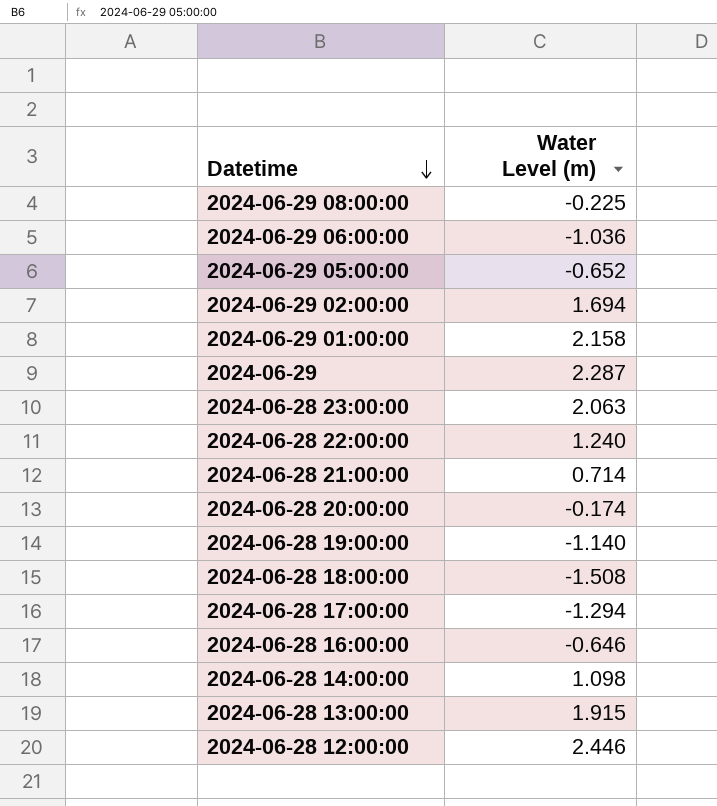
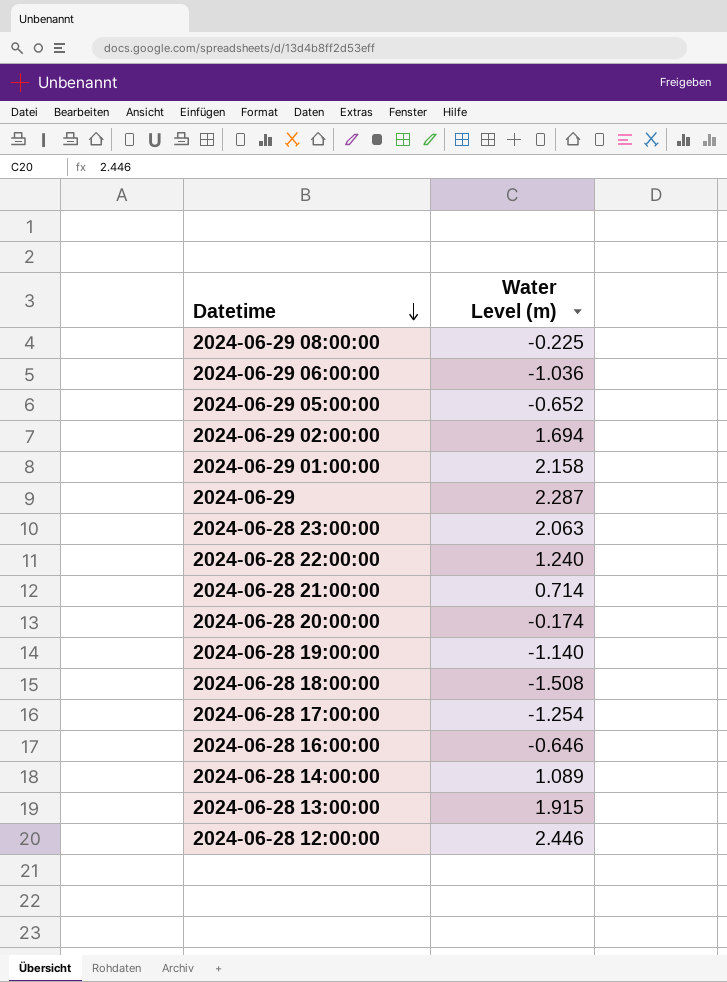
2024-06-28 17:00:00 | Water Level (m): -1.294 -> -1.254
2024-06-28 14:00:00 | Water Level (m): 1.098 -> 1.089

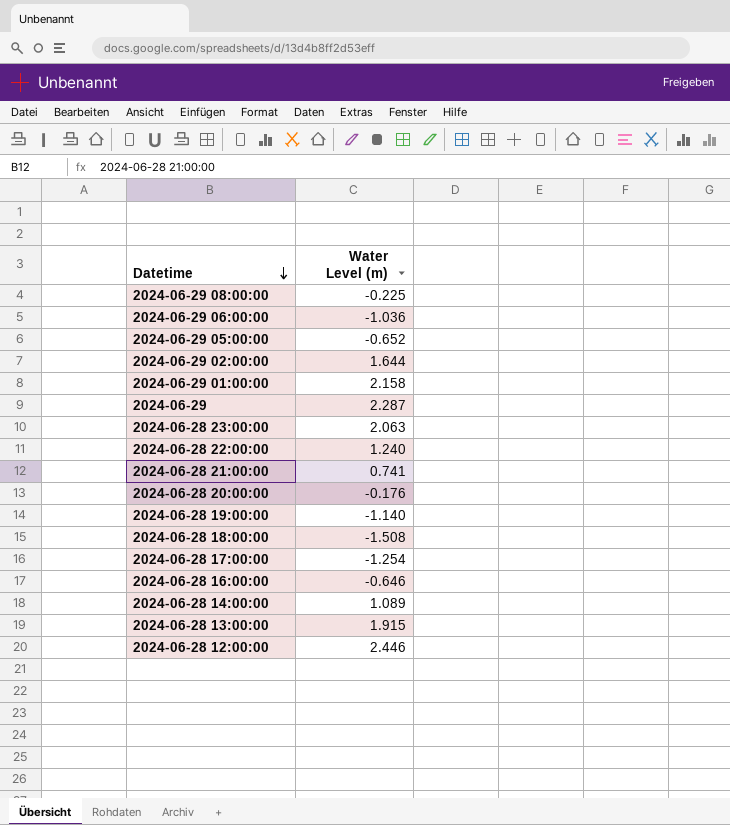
2024-06-29 02:00:00 | Water Level (m): 1.694 -> 1.644
2024-06-28 21:00:00 | Water Level (m): 0.714 -> 0.741
2024-06-28 20:00:00 | Water Level (m): -0.174 -> -0.176

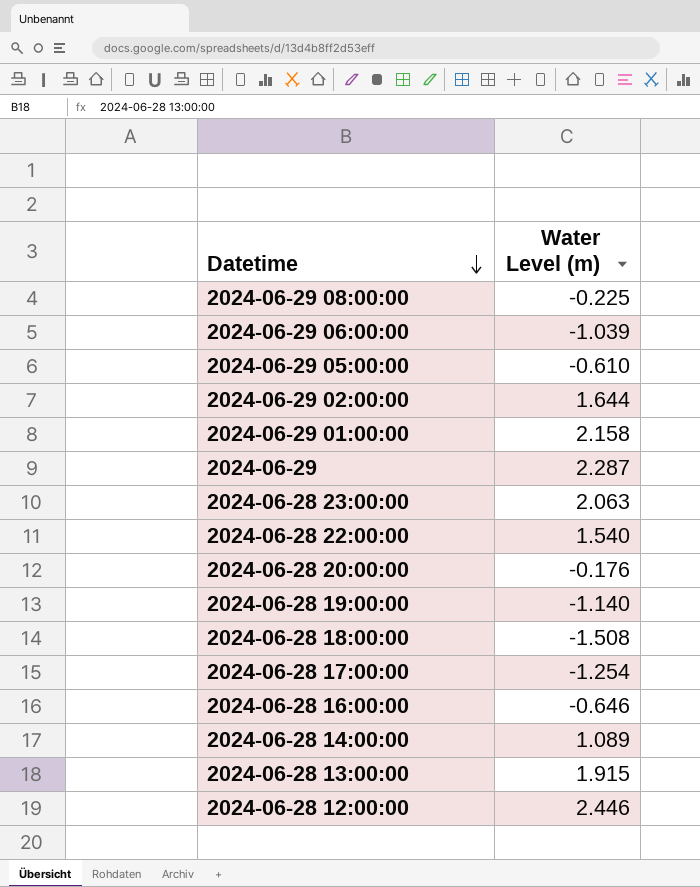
row 2024-06-28 21:00:00: 0.741 -> none
2024-06-29 06:00:00 | Water Level (m): -1.036 -> -1.039
2024-06-29 05:00:00 | Water Level (m): -0.652 -> -0.610
2024-06-28 22:00:00 | Water Level (m): 1.240 -> 1.540

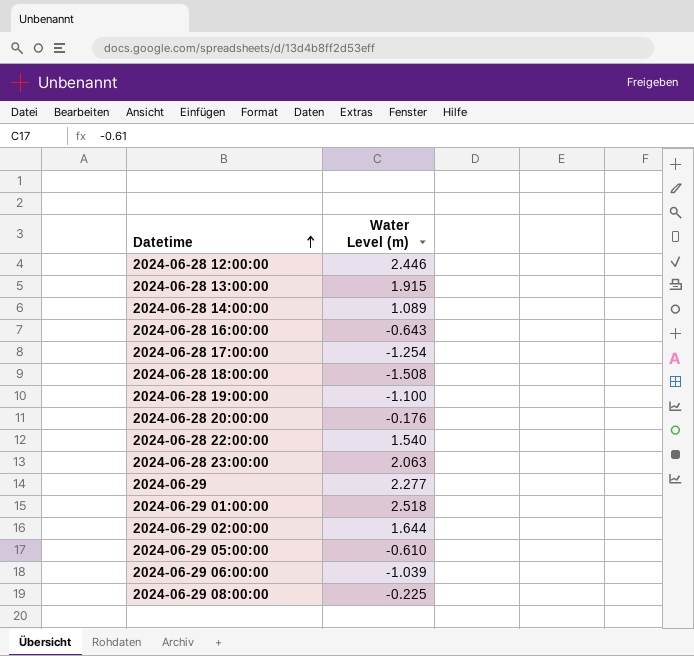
row order: Datetime descending -> Datetime ascending
2024-06-28 16:00:00 | Water Level (m): -0.646 -> -0.643
2024-06-28 19:00:00 | Water Level (m): -1.140 -> -1.100
2024-06-29 | Water Level (m): 2.287 -> 2.277
2024-06-29 01:00:00 | Water Level (m): 2.158 -> 2.518

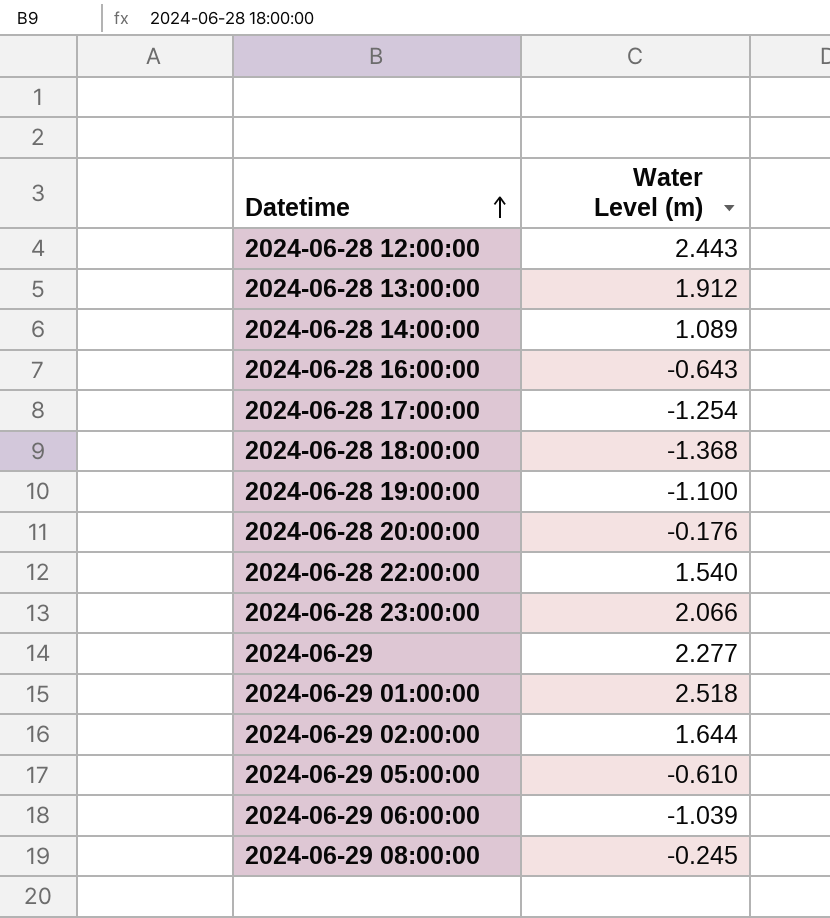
2024-06-28 12:00:00 | Water Level (m): 2.446 -> 2.443
2024-06-28 13:00:00 | Water Level (m): 1.915 -> 1.912
2024-06-28 18:00:00 | Water Level (m): -1.508 -> -1.368
2024-06-28 23:00:00 | Water Level (m): 2.063 -> 2.066
2024-06-29 08:00:00 | Water Level (m): -0.225 -> -0.245

